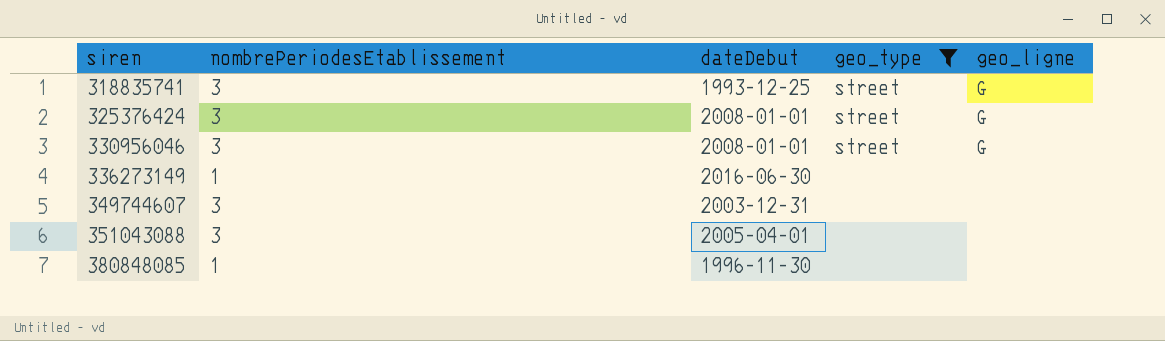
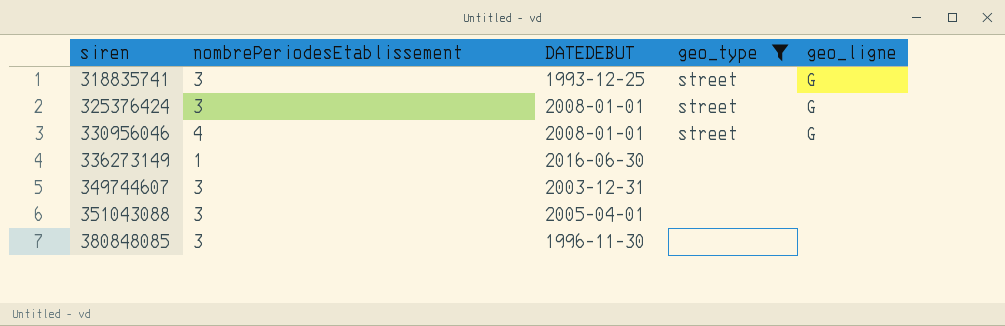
column name: dateDebut -> DATEDEBUT
330956046 | nombrePeriodesEtablissement: 3 -> 4
380848085 | nombrePeriodesEtablissement: 1 -> 3

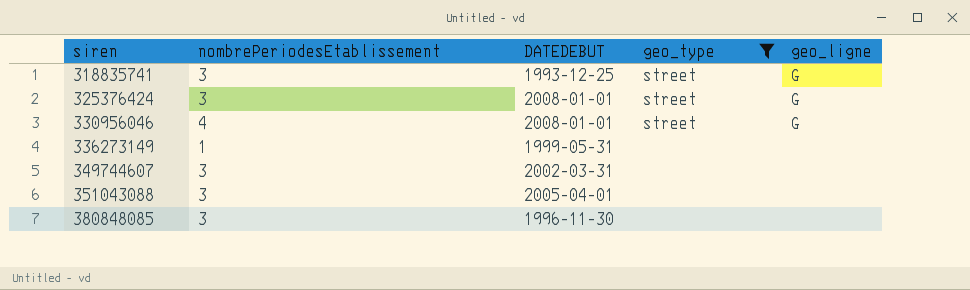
336273149 | DATEDEBUT: 2016-06-30 -> 1999-05-31
349744607 | DATEDEBUT: 2003-12-31 -> 2002-03-31

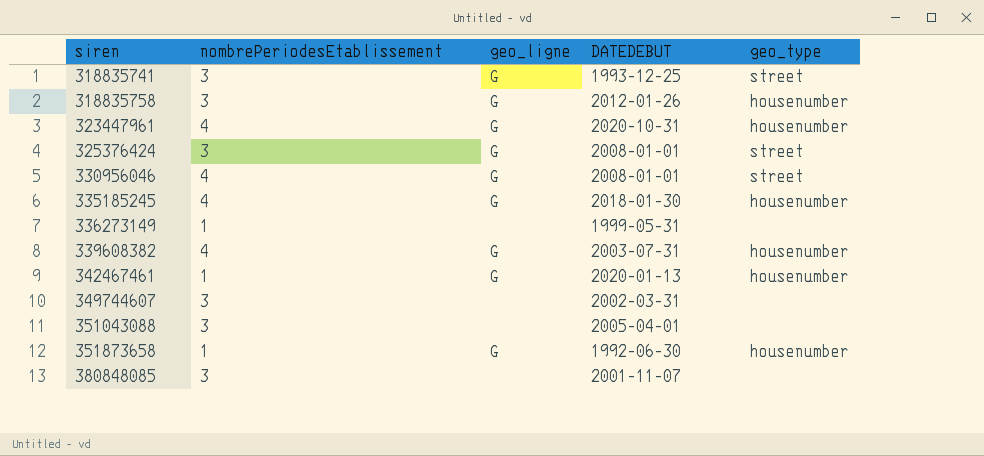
filter: geo_type != housenumber -> none
column geo_ligne | position: 5 -> 3
380848085 | DATEDEBUT: 1996-11-30 -> 2001-11-07

